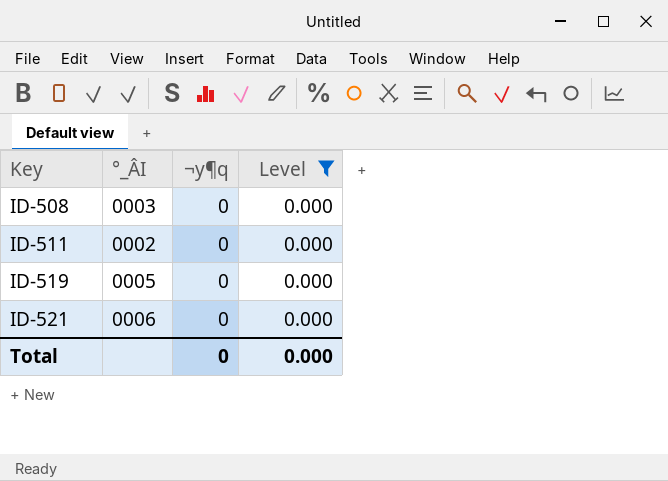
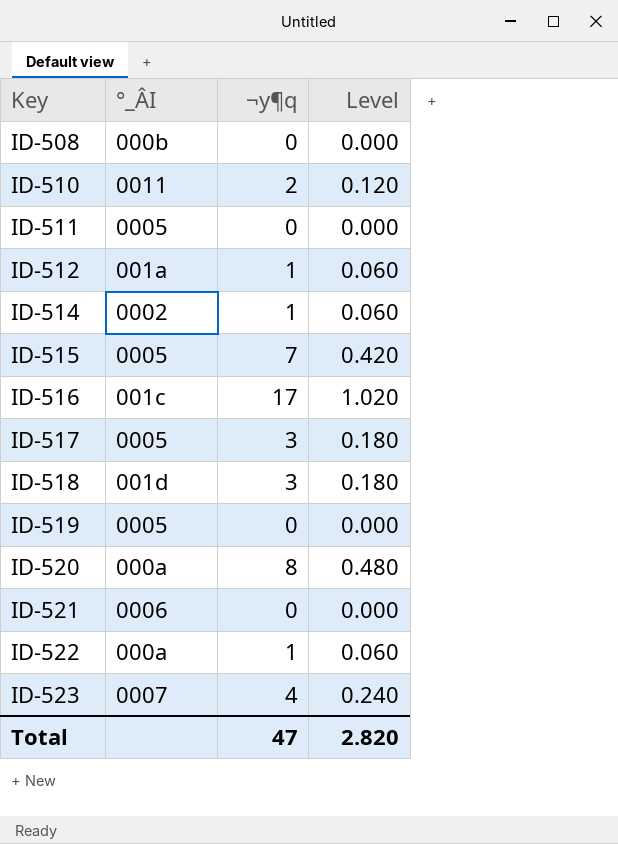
filter: Level = 0.000 -> none
ID-508 | °_ÂI: 0003 -> 000b
ID-511 | °_ÂI: 0002 -> 0005
Total | ¬y¶q: 0 -> 47
Total | Level: 0.000 -> 2.820

